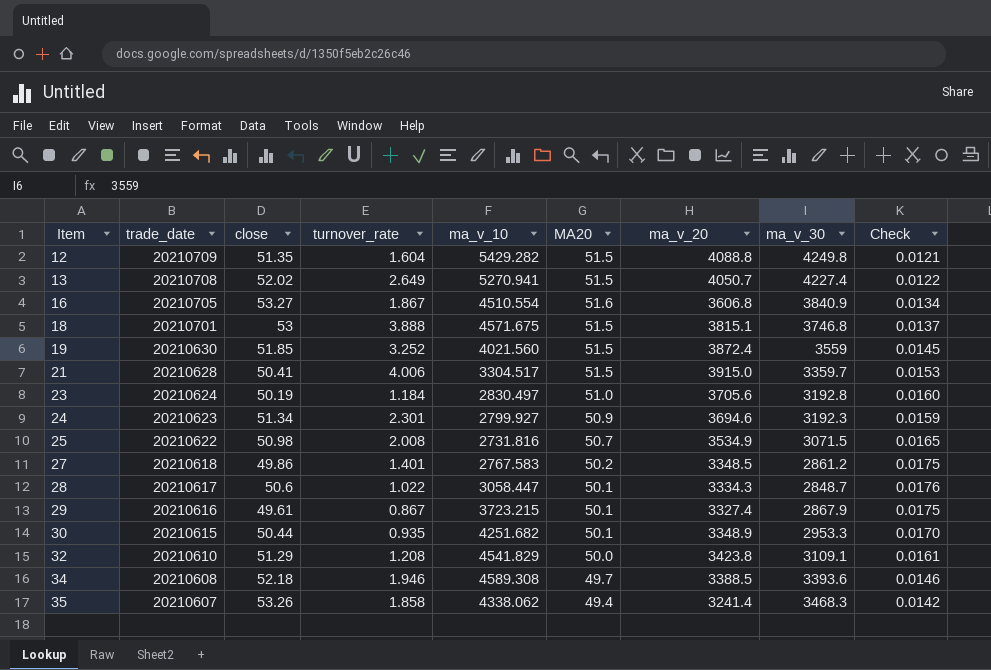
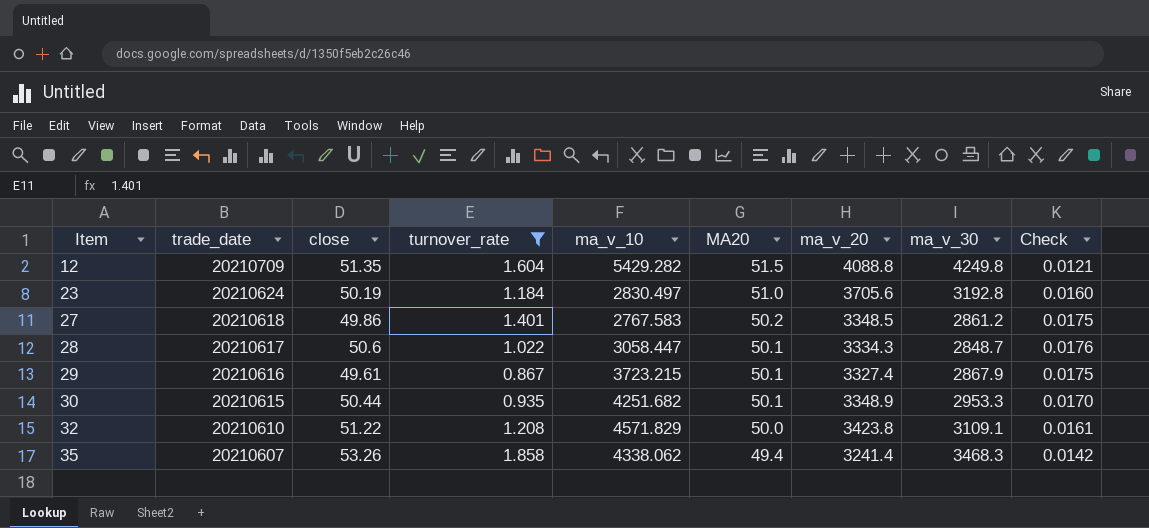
filter: none -> turnover_rate <= 1.858
32 | close: 51.29 -> 51.22
32 | ma_v_10: 4541.829 -> 4571.829

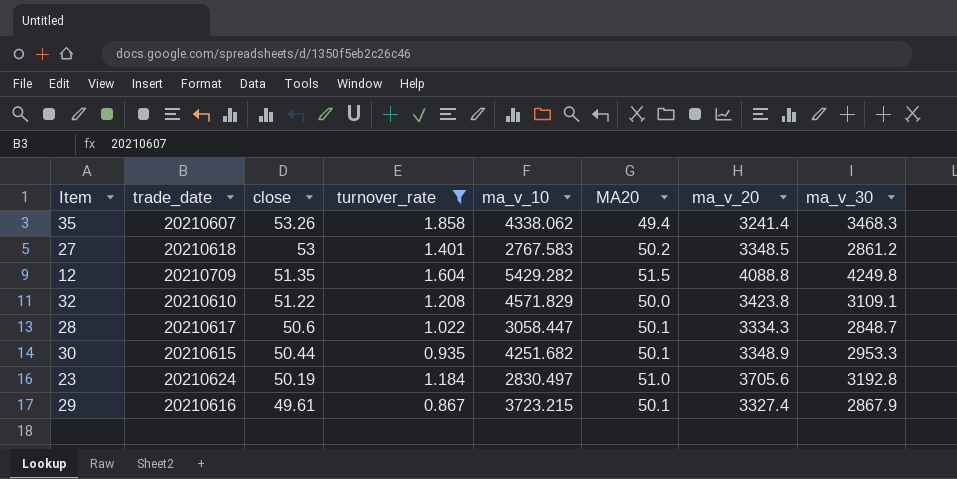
row order: Item ascending -> close descending
column Check | formula: [MA20] / [ma_v_30] -> none
27 | close: 49.86 -> 53

